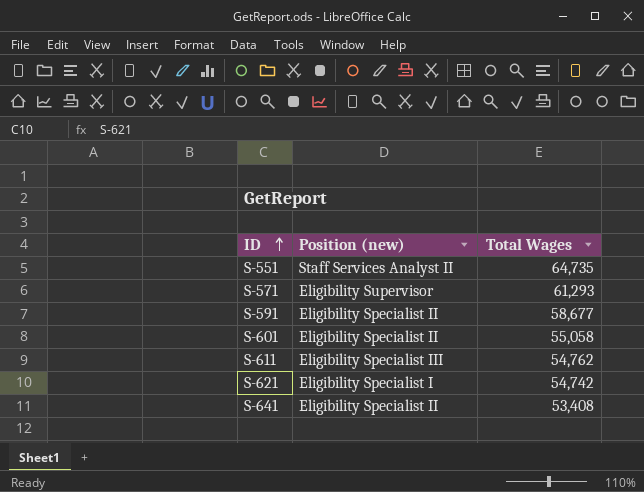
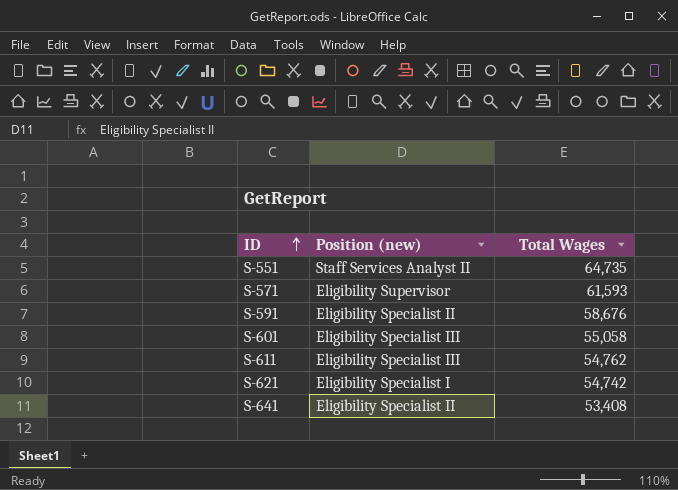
S-571 | Total Wages: 61,293 -> 61,593
S-591 | Total Wages: 58,677 -> 58,676
S-601 | Position (new): Eligibility Specialist II -> Eligibility Specialist III

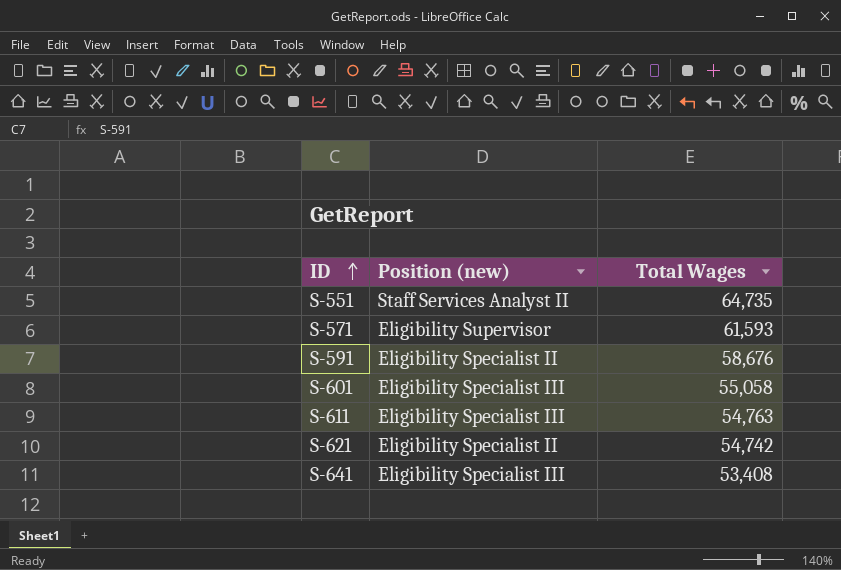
S-611 | Total Wages: 54,762 -> 54,763
S-621 | Position (new): Eligibility Specialist I -> Eligibility Specialist II
S-641 | Position (new): Eligibility Specialist II -> Eligibility Specialist III

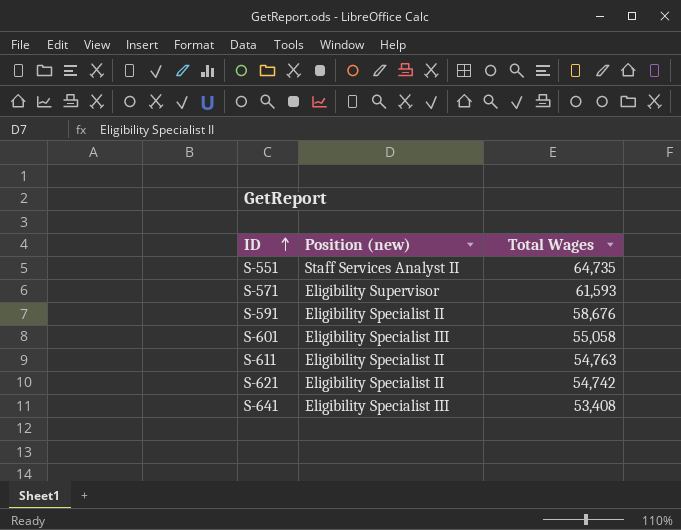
S-611 | Position (new): Eligibility Specialist III -> Eligibility Specialist II

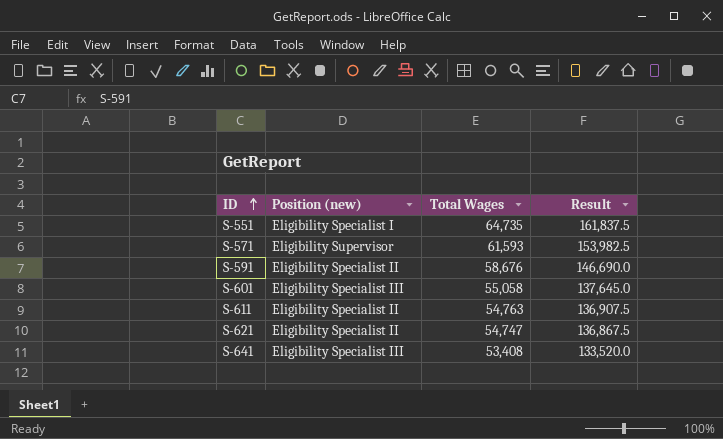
column Result | formula: none -> [Total Wages] * 2.5
S-551 | Position (new): Staff Services Analyst II -> Eligibility Specialist I
S-621 | Total Wages: 54,742 -> 54,747

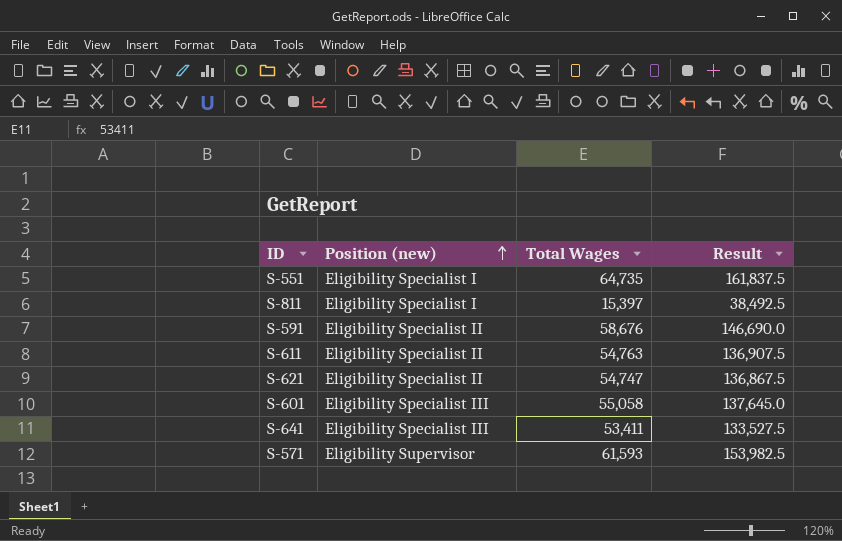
row order: ID ascending -> Position (new) ascending
row S-811: none -> Eligibility Specialist I | 15,397 | 38,492.5
S-641 | Total Wages: 53,408 -> 53,411
S-641 | Result: 133,520.0 -> 133,527.5

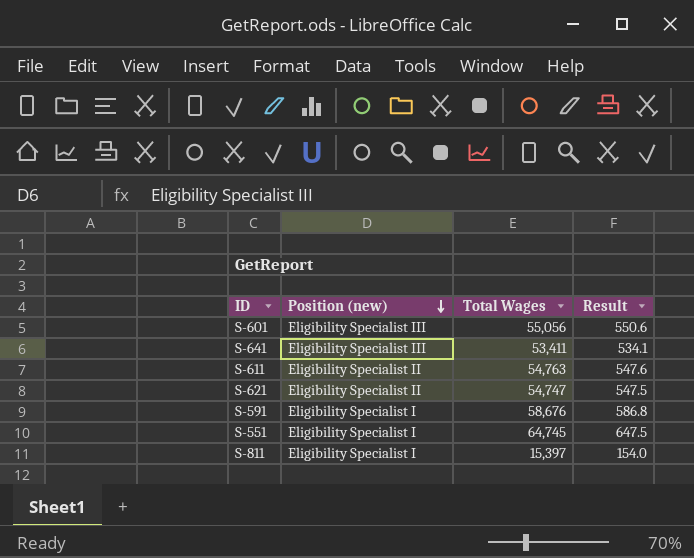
row order: Position (new) ascending -> Position (new) descending
column Result | formula: [Total Wages] * 2.5 -> [Total Wages] * 0.01
row S-571: Eligibility Supervisor | 61,593 | 153,982.5 -> none
S-601 | Total Wages: 55,058 -> 55,056
S-591 | Position (new): Eligibility Specialist II -> Eligibility Specialist I
S-551 | Total Wages: 64,735 -> 64,745

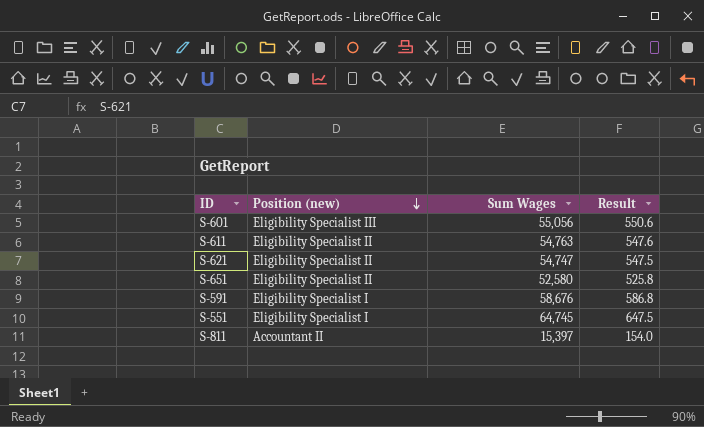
column name: Total Wages -> Sum Wages
row S-641: Eligibility Specialist III | 53,411 | 534.1 -> none
row S-651: none -> Eligibility Specialist II | 52,580 | 525.8
S-811 | Position (new): Eligibility Specialist I -> Accountant II

